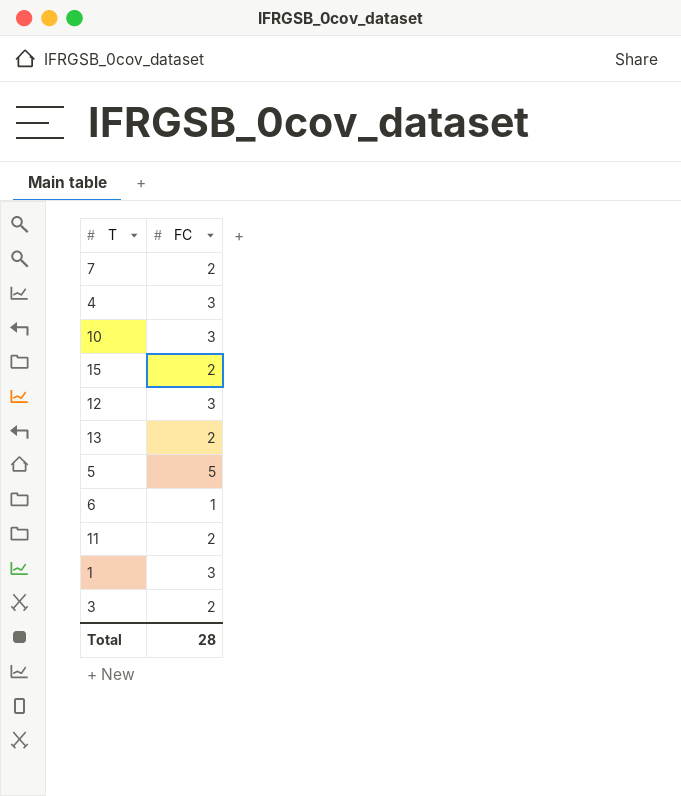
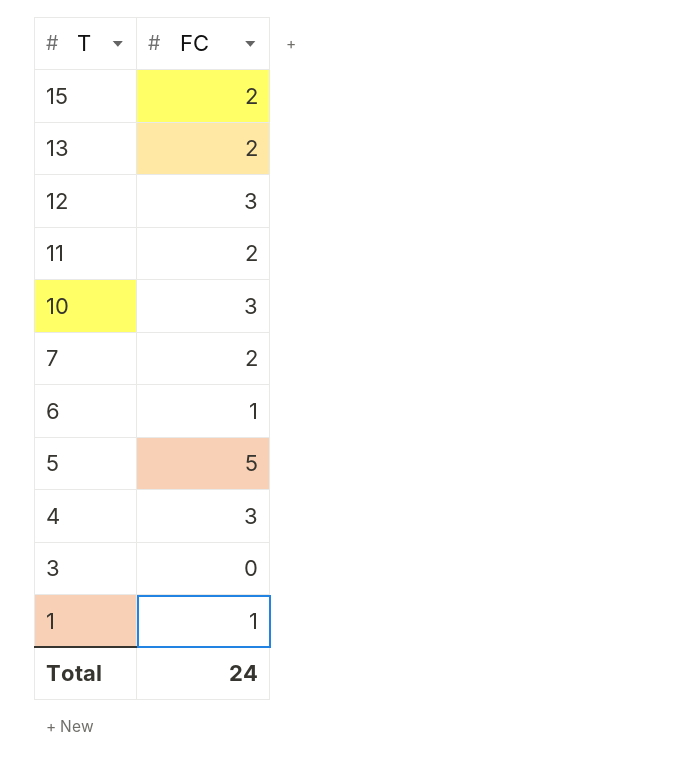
row order: none -> T descending
3 | FC: 2 -> 0
1 | FC: 3 -> 1
Total | FC: 28 -> 24

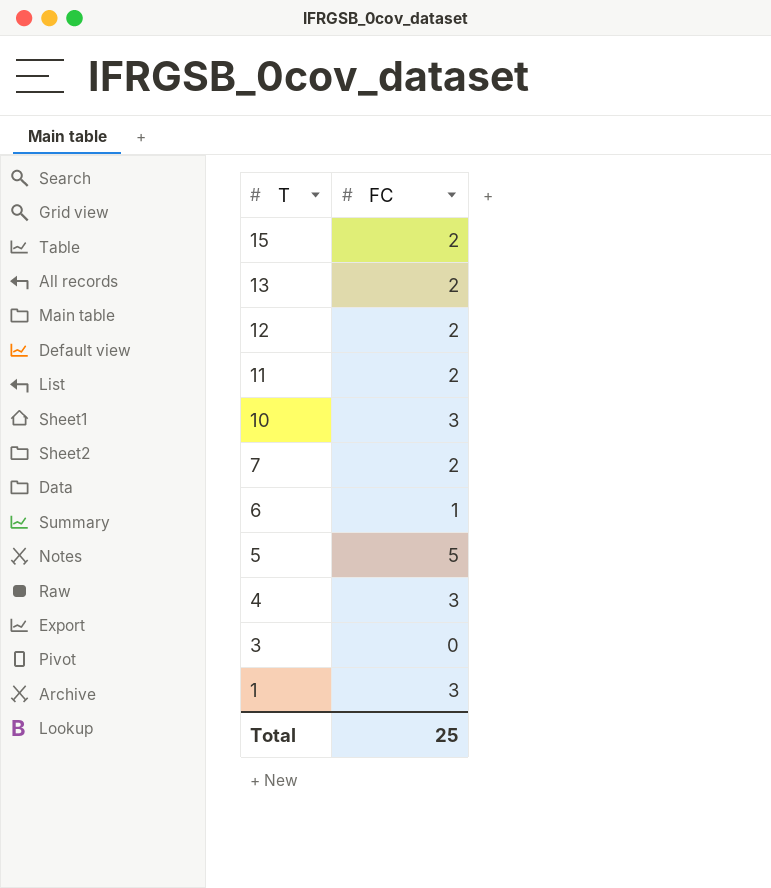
12 | FC: 3 -> 2
1 | FC: 1 -> 3
Total | FC: 24 -> 25

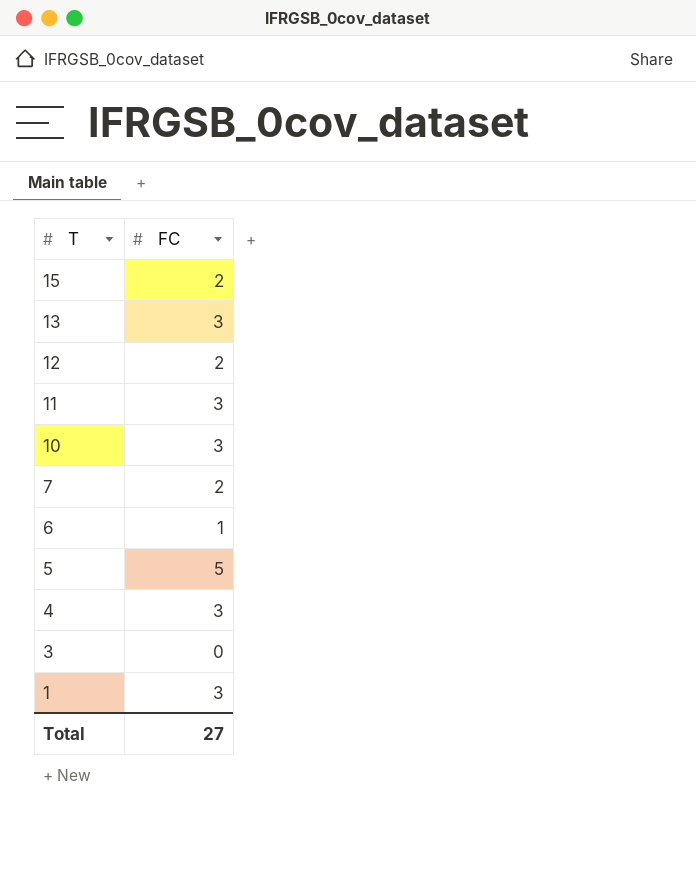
13 | FC: 2 -> 3
11 | FC: 2 -> 3
Total | FC: 25 -> 27

